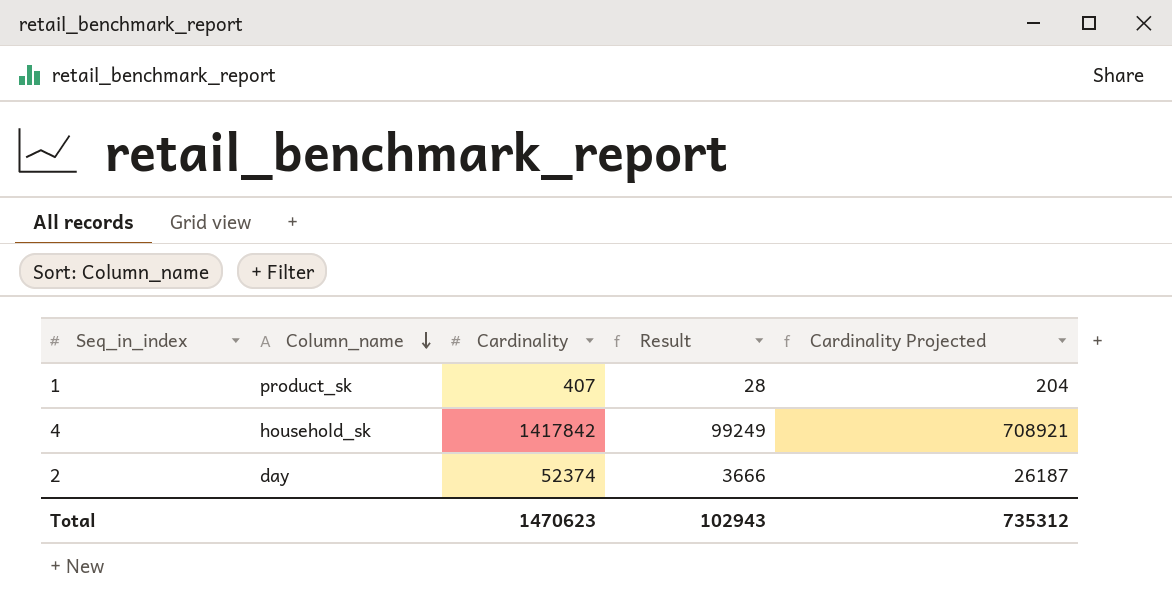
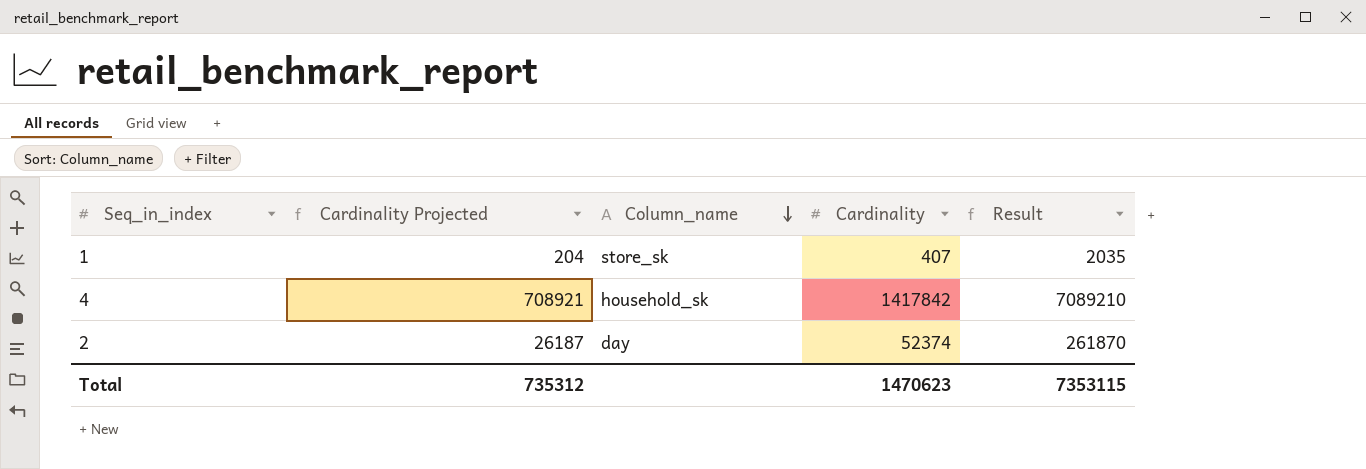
column Cardinality Projected | position: 5 -> 2
column Result | formula: [Cardinality] * 0.07 -> [Cardinality] * 5
1 | Column_name: product_sk -> store_sk
Total | Result: 102943 -> 7353115

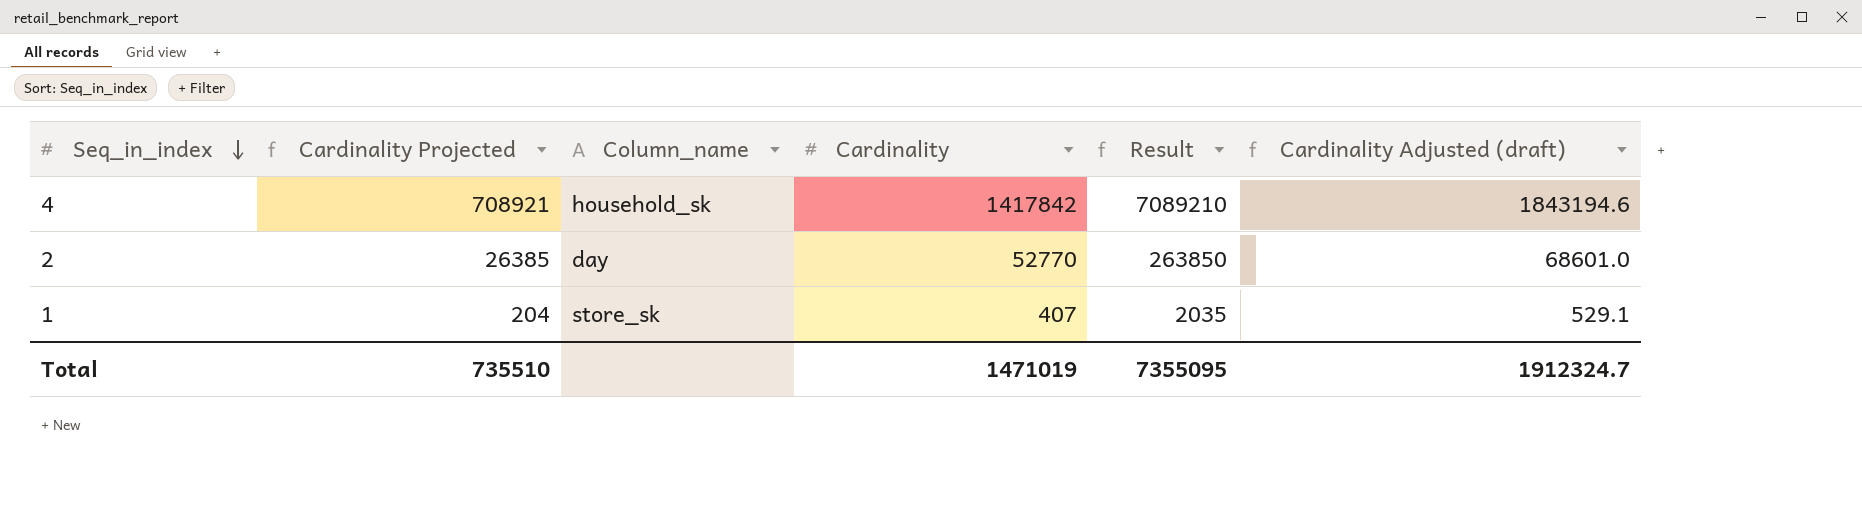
row order: Column_name descending -> Seq_in_index descending
column Cardinality Adjusted (draft) | formula: none -> [Cardinality] * 1.3
2 | Cardinality Projected: 26187 -> 26385
2 | Cardinality: 52374 -> 52770
2 | Result: 261870 -> 263850
Total | Cardinality Projected: 735312 -> 735510
Total | Cardinality: 1470623 -> 1471019
Total | Result: 7353115 -> 7355095

